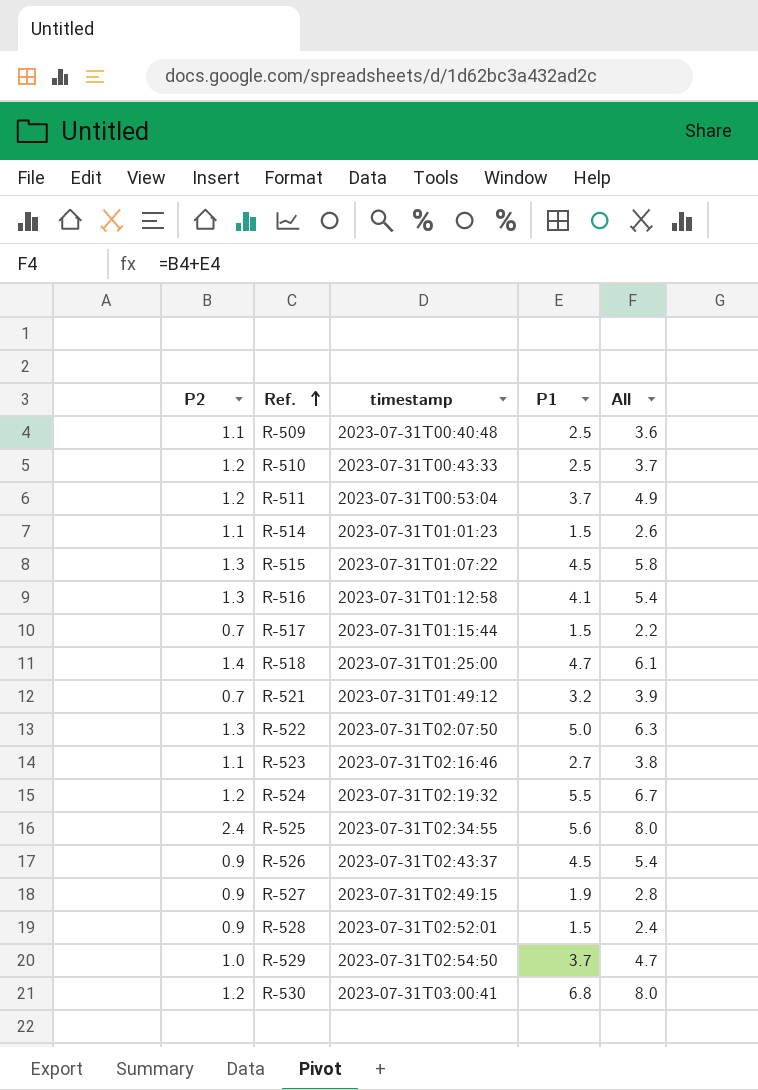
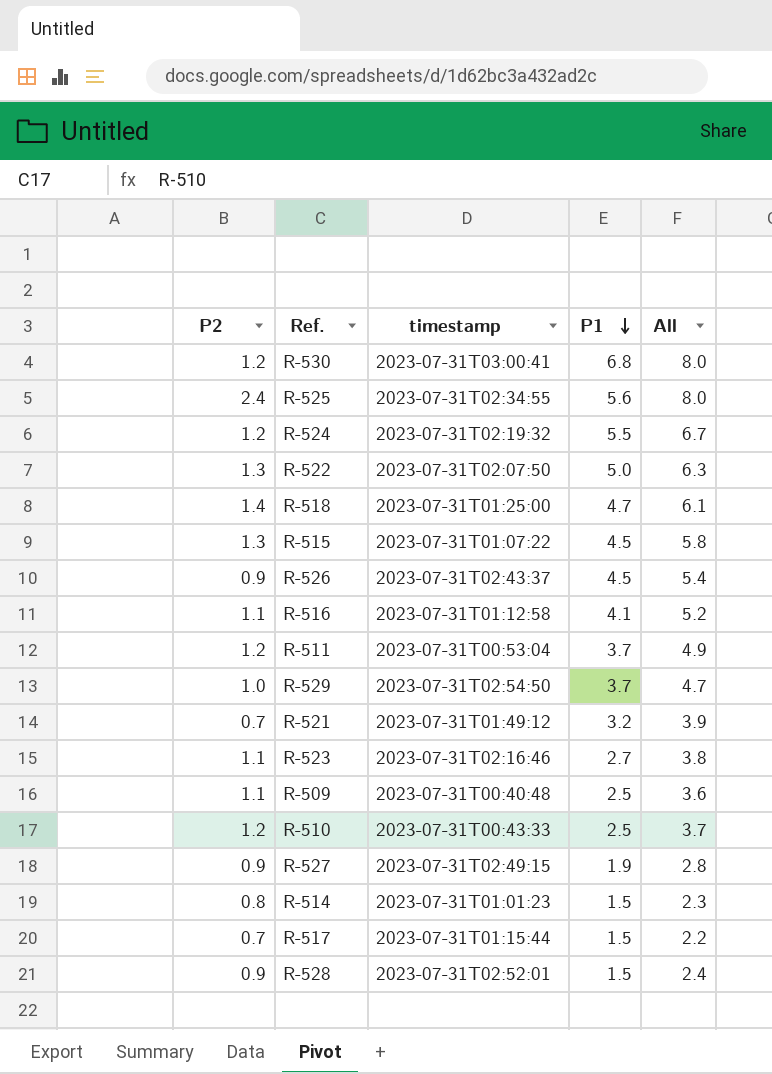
row order: Ref. ascending -> P1 descending
R-516 | P2: 1.3 -> 1.1
R-516 | All: 5.4 -> 5.2
R-514 | P2: 1.1 -> 0.8
R-514 | All: 2.6 -> 2.3

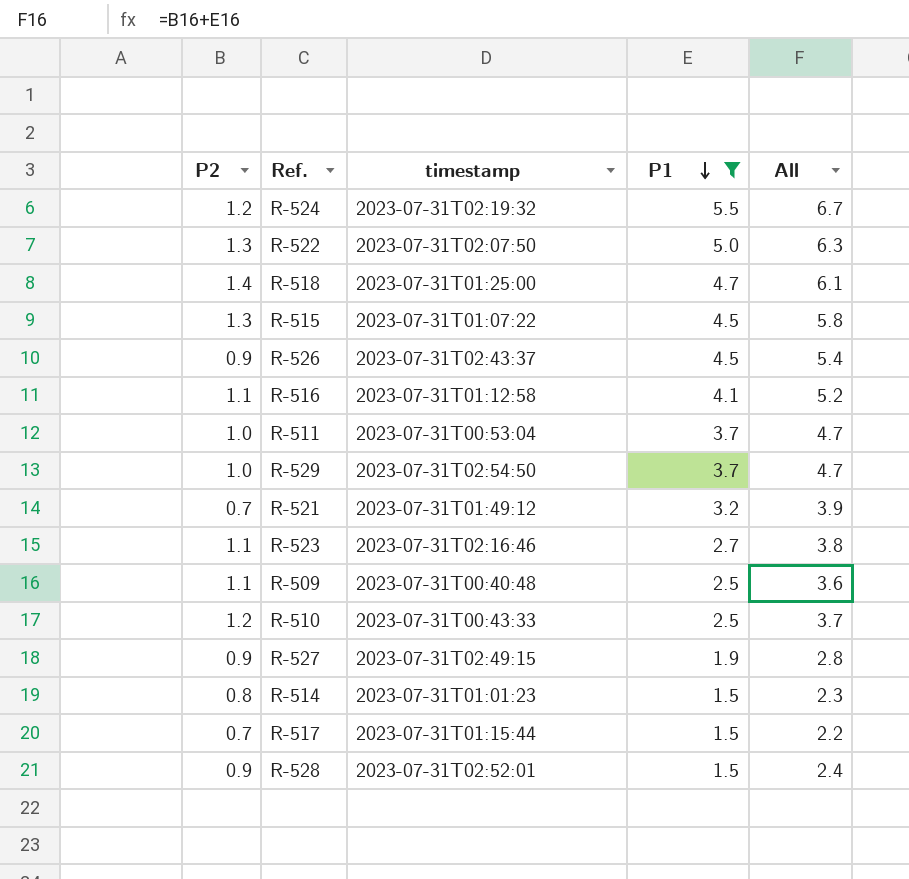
filter: none -> P1 <= 5.5
R-511 | P2: 1.2 -> 1.0
R-511 | All: 4.9 -> 4.7

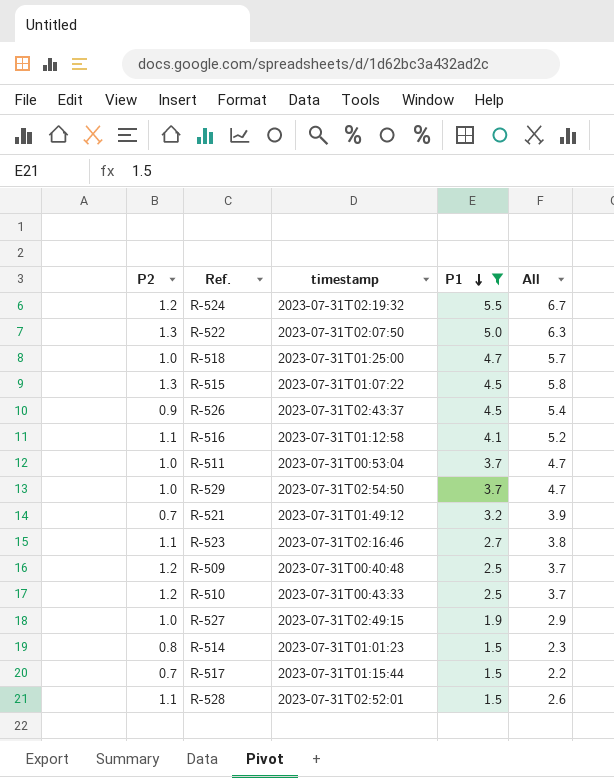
R-518 | P2: 1.4 -> 1.0
R-518 | All: 6.1 -> 5.7
R-509 | P2: 1.1 -> 1.2
R-509 | All: 3.6 -> 3.7
R-527 | P2: 0.9 -> 1.0
R-527 | All: 2.8 -> 2.9
R-528 | P2: 0.9 -> 1.1
R-528 | All: 2.4 -> 2.6

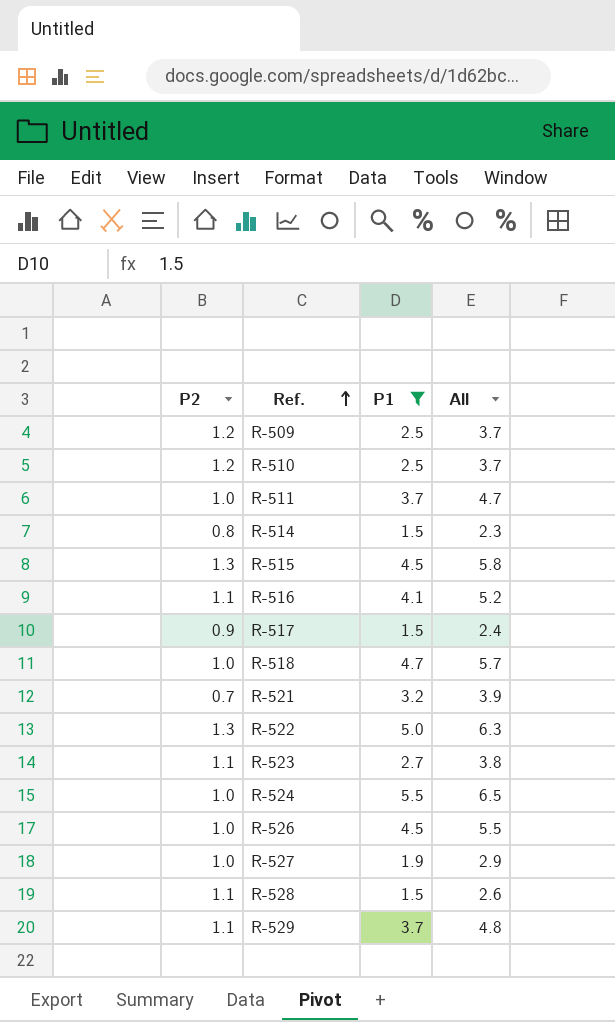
row order: P1 descending -> Ref. ascending
column timestamp | position: 3 -> none
R-517 | P2: 0.7 -> 0.9
R-517 | All: 2.2 -> 2.4
R-524 | P2: 1.2 -> 1.0
R-524 | All: 6.7 -> 6.5
R-526 | P2: 0.9 -> 1.0
R-526 | All: 5.4 -> 5.5
R-529 | P2: 1.0 -> 1.1
R-529 | All: 4.7 -> 4.8

